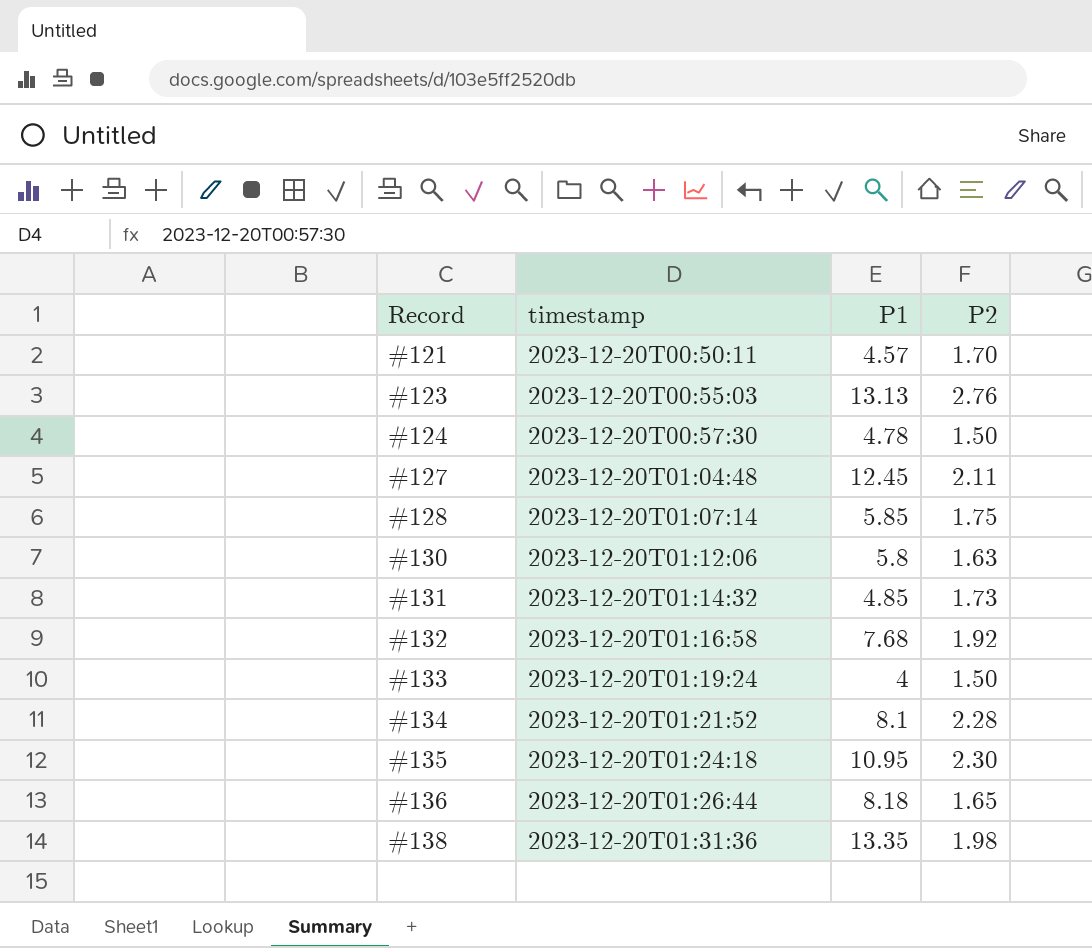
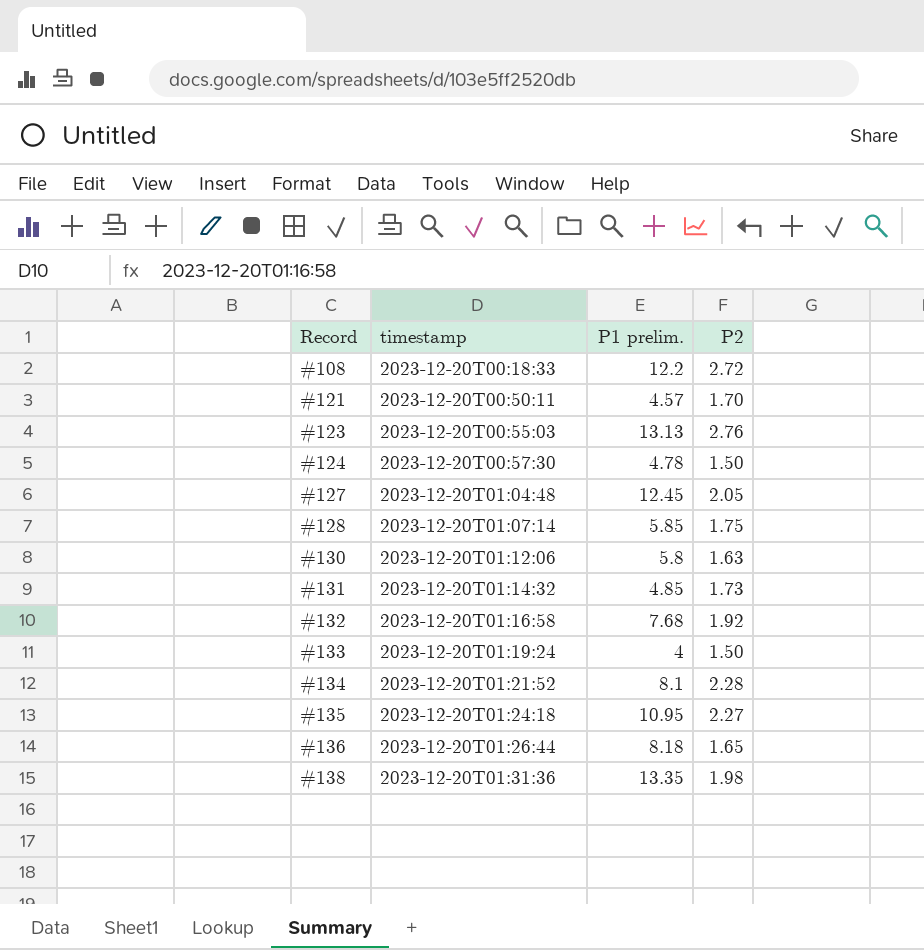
column name: P1 -> P1 prelim.
row #108: none -> 2023-12-20T00:18:33 | 12.2 | 2.72
#127 | P2: 2.11 -> 2.05
#135 | P2: 2.30 -> 2.27

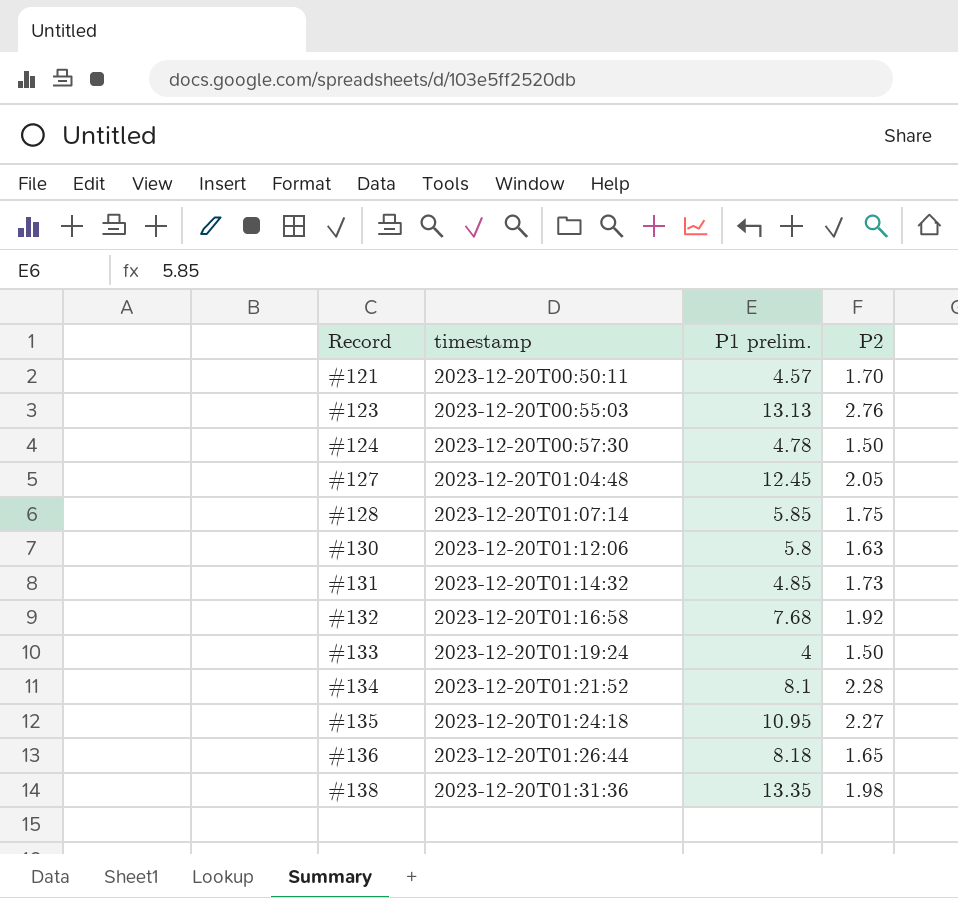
row #108: 2023-12-20T00:18:33 | 12.2 | 2.72 -> none

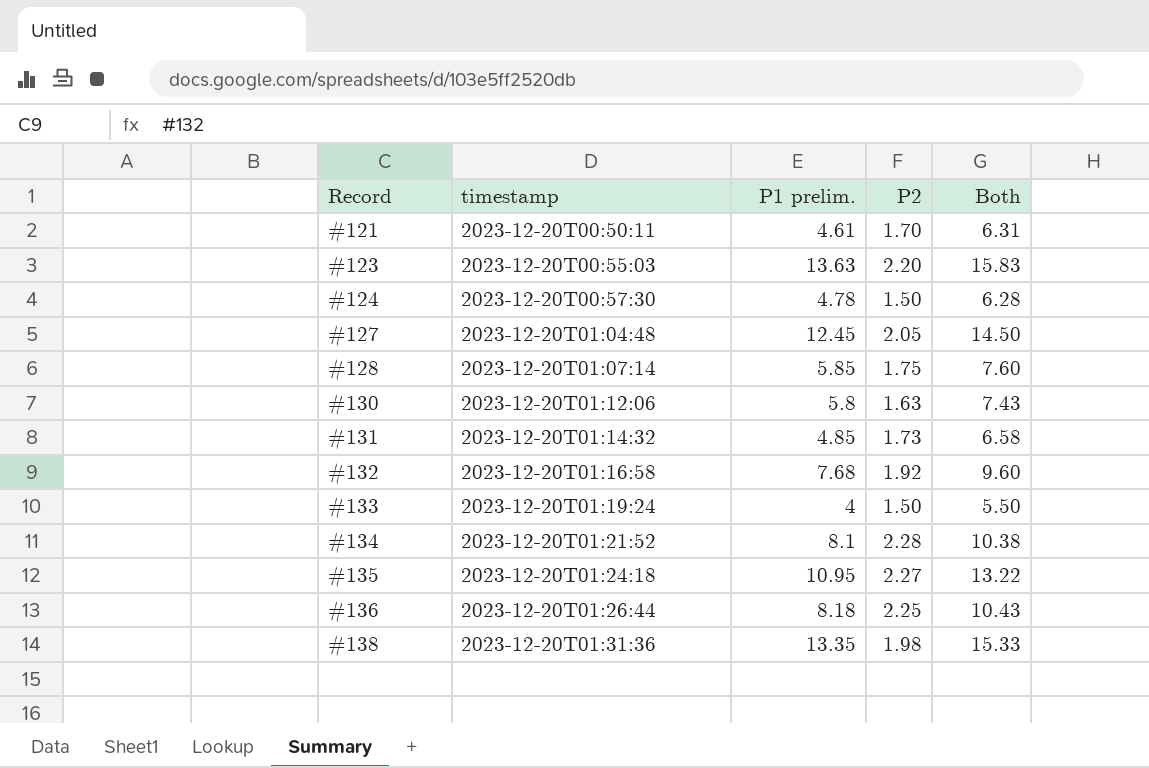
column Both | formula: none -> [P1 prelim.] + [P2]
#121 | P1 prelim.: 4.57 -> 4.61
#123 | P1 prelim.: 13.13 -> 13.63
#123 | P2: 2.76 -> 2.20
#136 | P2: 1.65 -> 2.25

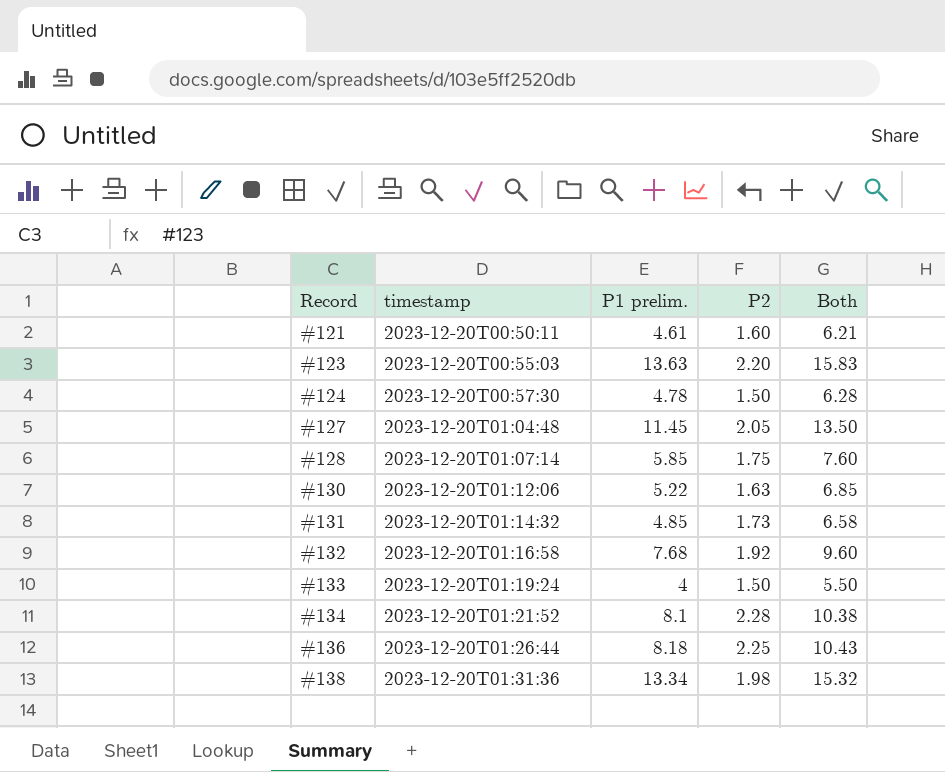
row #135: 2023-12-20T01:24:18 | 10.95 | 2.27 | 13.22 -> none
#121 | P2: 1.70 -> 1.60
#121 | Both: 6.31 -> 6.21
#127 | P1 prelim.: 12.45 -> 11.45
#127 | Both: 14.50 -> 13.50
#130 | P1 prelim.: 5.8 -> 5.22
#130 | Both: 7.43 -> 6.85
#138 | P1 prelim.: 13.35 -> 13.34
#138 | Both: 15.33 -> 15.32

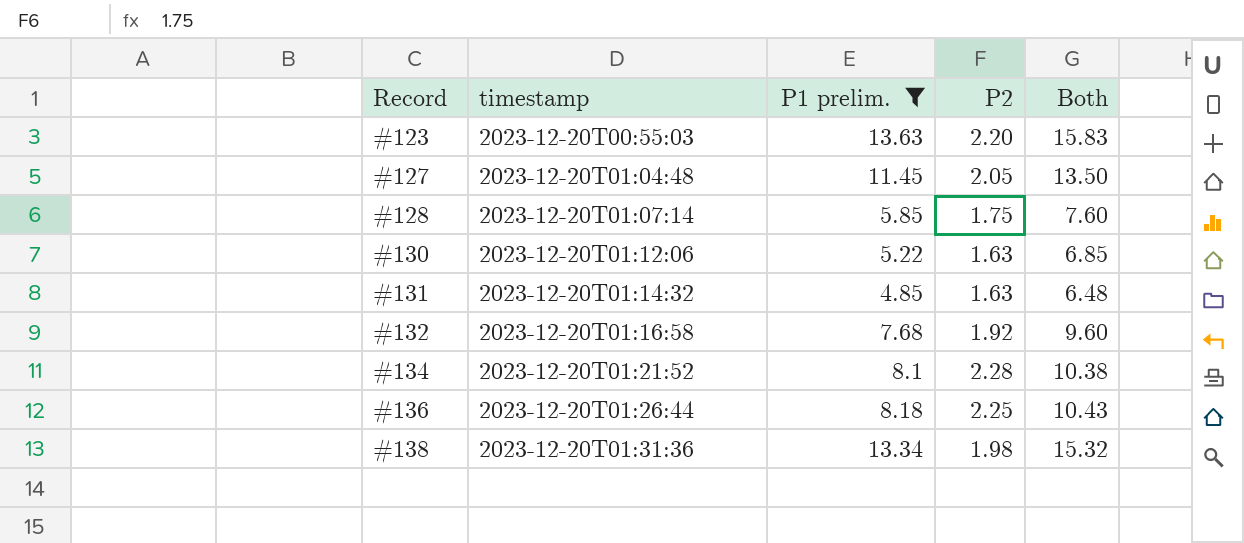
filter: none -> P1 prelim. >= 4.85
#131 | P2: 1.73 -> 1.63
#131 | Both: 6.58 -> 6.48

